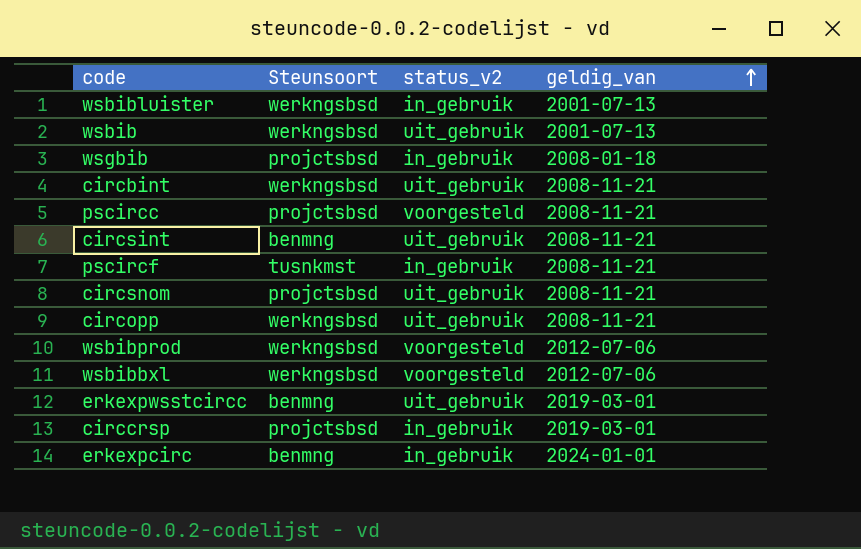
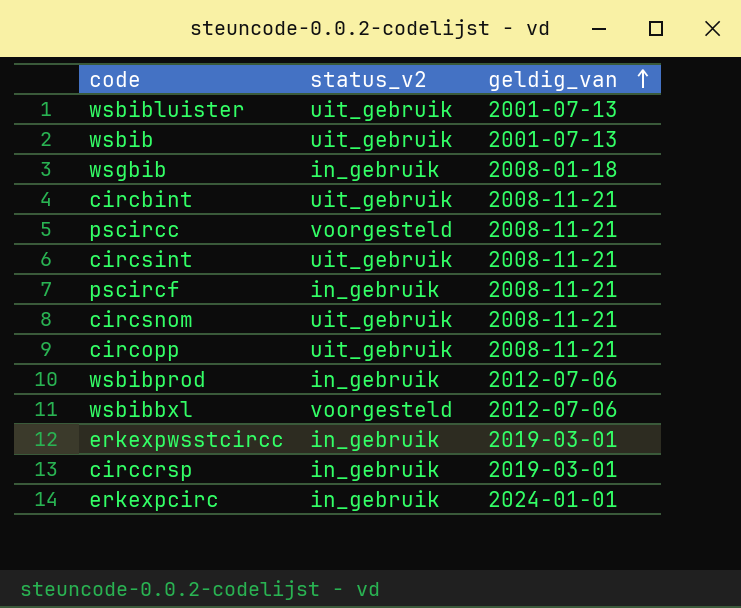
column Steunsoort | position: 2 -> none
wsbibluister | status_v2: in_gebruik -> uit_gebruik
wsbibprod | status_v2: voorgesteld -> in_gebruik
erkexpwsstcircc | status_v2: uit_gebruik -> in_gebruik

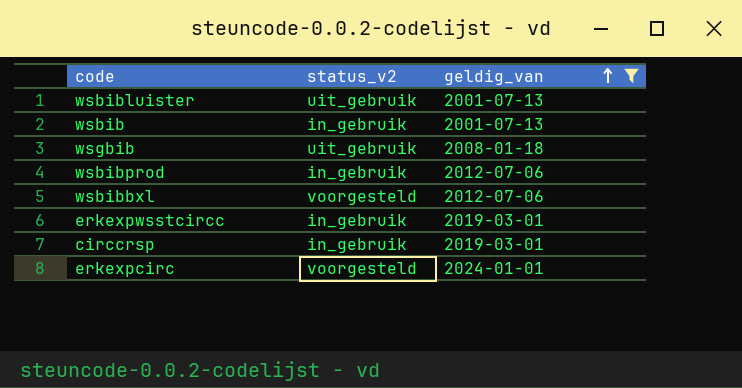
filter: none -> geldig_van != 2008-11-21
wsbib | status_v2: uit_gebruik -> in_gebruik
wsgbib | status_v2: in_gebruik -> uit_gebruik
erkexpcirc | status_v2: in_gebruik -> voorgesteld

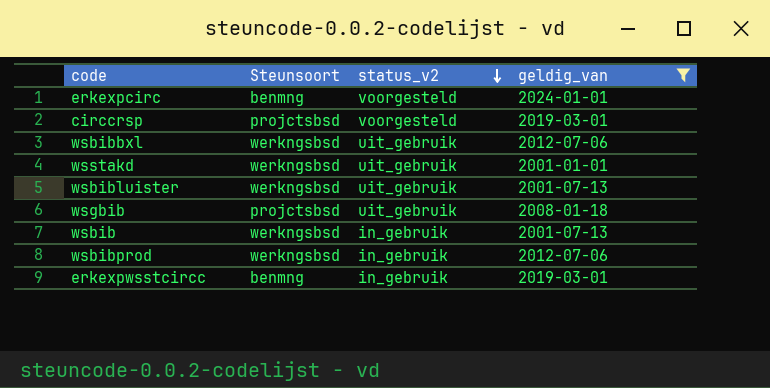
row order: geldig_van ascending -> status_v2 descending
column Steunsoort | position: none -> 2
circcrsp | status_v2: in_gebruik -> voorgesteld
wsbibbxl | status_v2: voorgesteld -> uit_gebruik
row wsstakd: none -> werkngsbsd | uit_gebruik | 2001-01-01

